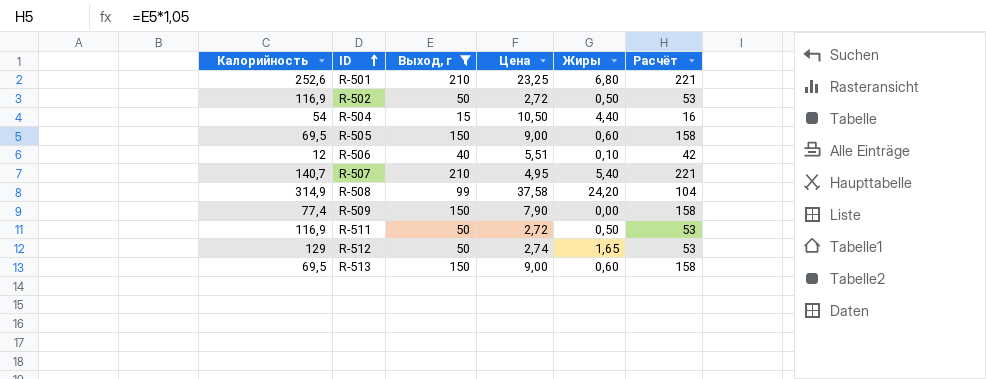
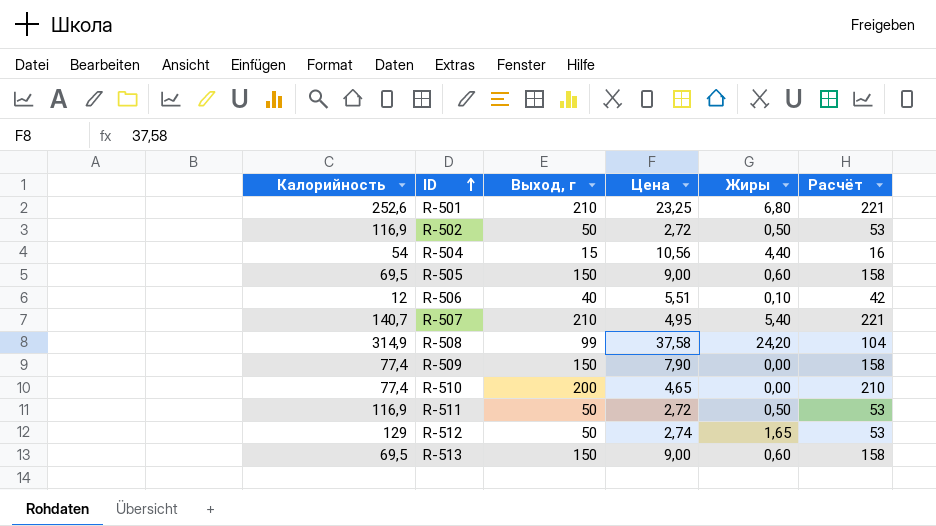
filter: Выход, г != 200 -> none
R-504 | Цена: 10,50 -> 10,56

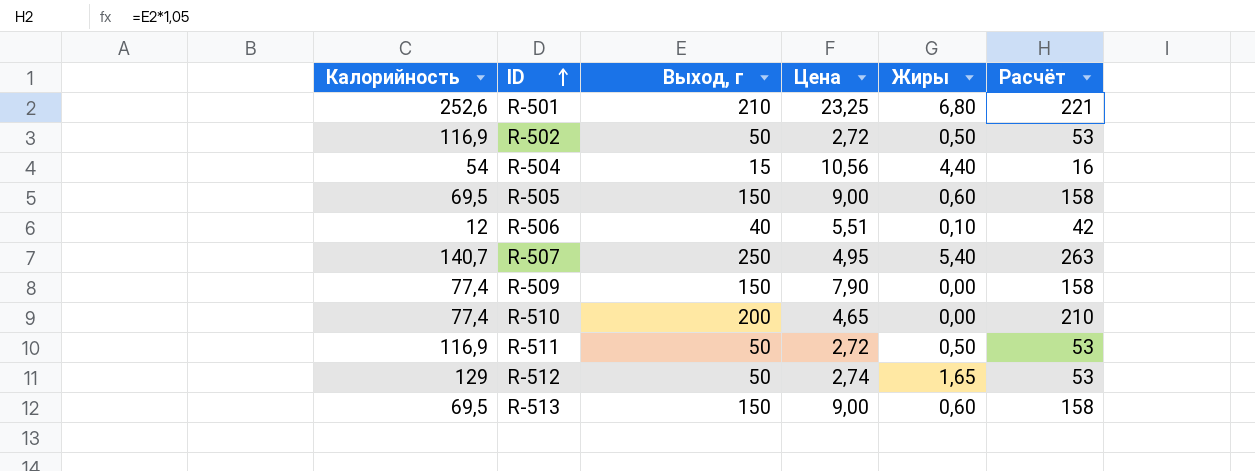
row R-508: 314,9 | 99 | 37,58 | 24,20 | 104 -> none
R-507 | Выход, г: 210 -> 250
R-507 | Расчёт: 221 -> 263

